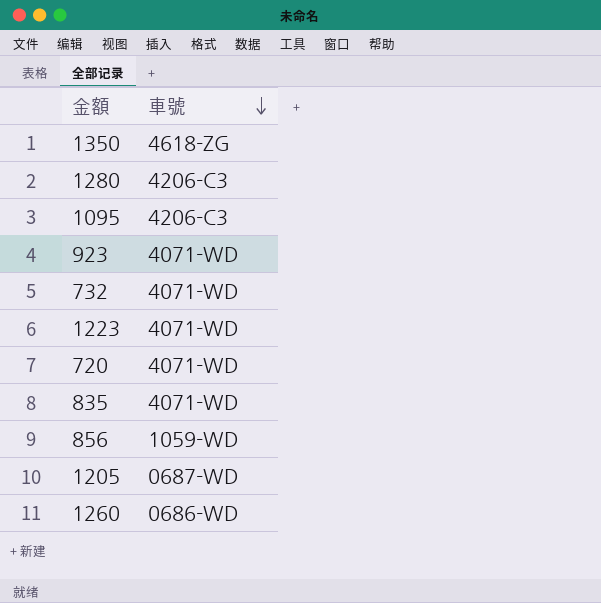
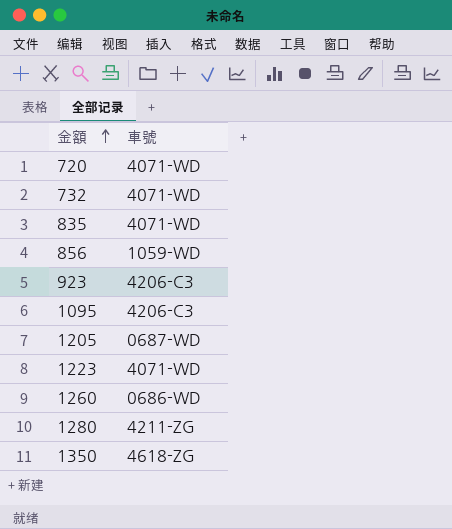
row order: 車號 descending -> 金額 ascending
923 | 車號: 4071-WD -> 4206-C3
1280 | 車號: 4206-C3 -> 4211-ZG

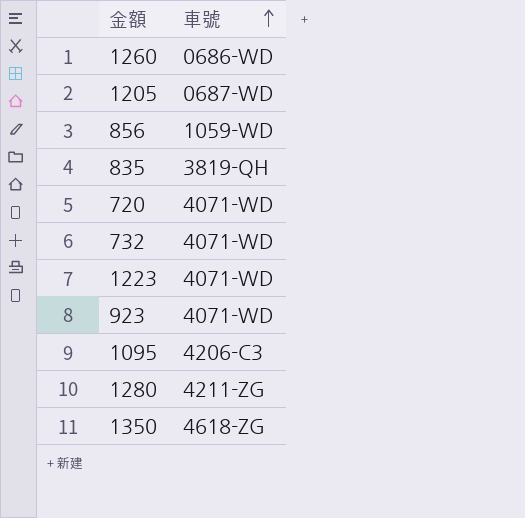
row order: 金額 ascending -> 車號 ascending
835 | 車號: 4071-WD -> 3819-QH
923 | 車號: 4206-C3 -> 4071-WD

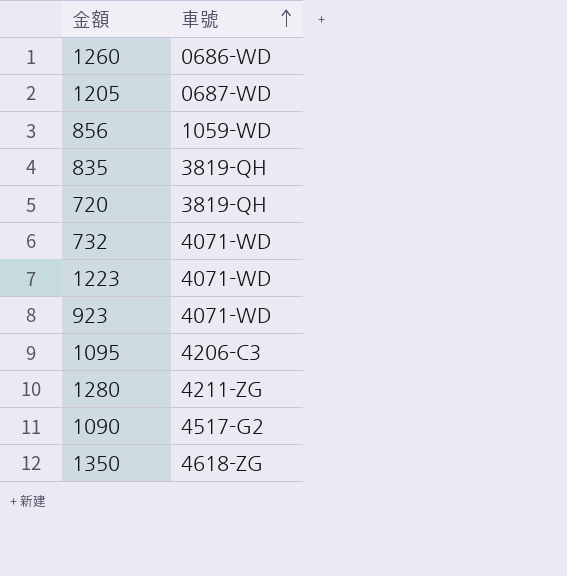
720 | 車號: 4071-WD -> 3819-QH
row 1090: none -> 4517-G2

